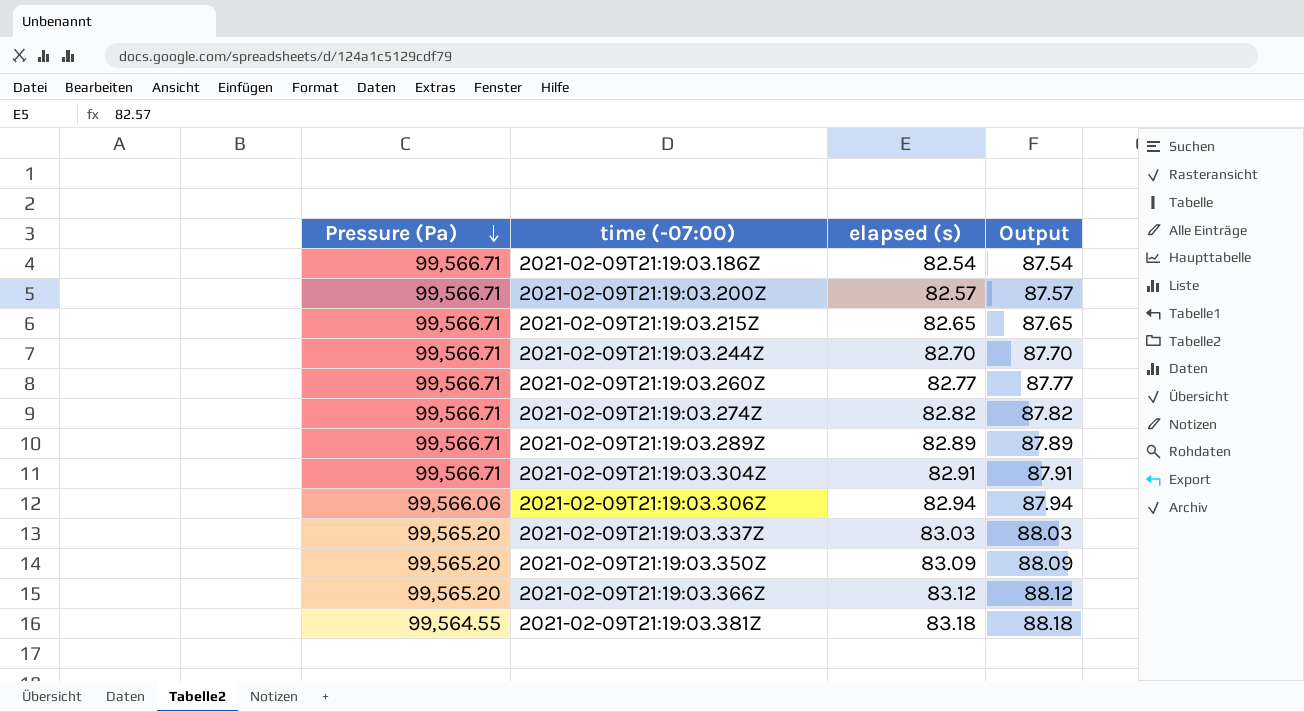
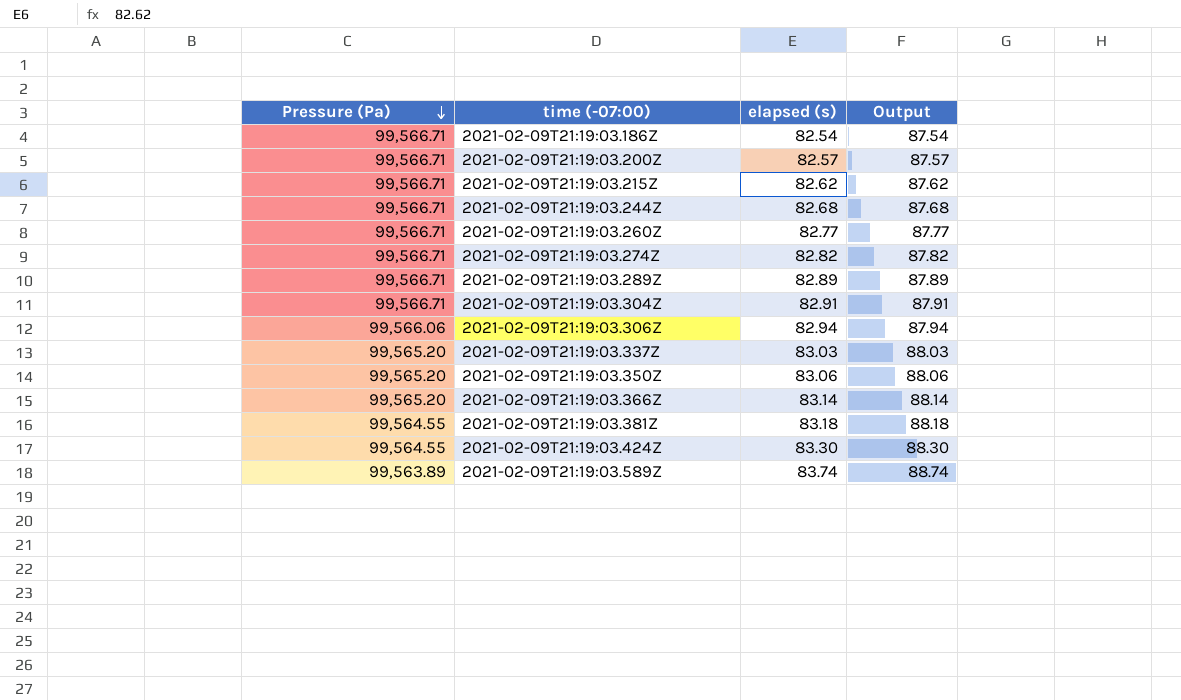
2021-02-09T21:19:03.215Z | elapsed (s): 82.65 -> 82.62
2021-02-09T21:19:03.215Z | Output: 87.65 -> 87.62
2021-02-09T21:19:03.244Z | elapsed (s): 82.70 -> 82.68
2021-02-09T21:19:03.244Z | Output: 87.70 -> 87.68
2021-02-09T21:19:03.350Z | elapsed (s): 83.09 -> 83.06
2021-02-09T21:19:03.350Z | Output: 88.09 -> 88.06
2021-02-09T21:19:03.366Z | elapsed (s): 83.12 -> 83.14
2021-02-09T21:19:03.366Z | Output: 88.12 -> 88.14
row 2021-02-09T21:19:03.424Z: none -> 99,564.55 | 83.30 | 88.30
row 2021-02-09T21:19:03.589Z: none -> 99,563.89 | 83.74 | 88.74

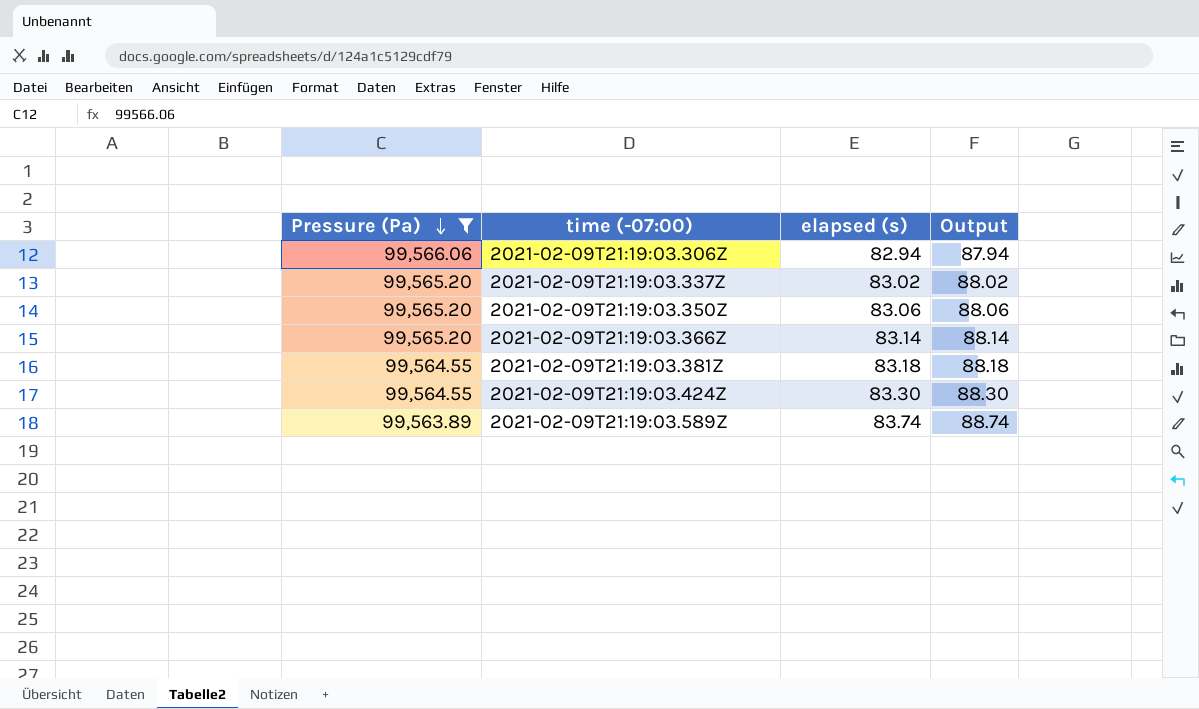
filter: none -> Pressure (Pa) != 99,566.71
2021-02-09T21:19:03.337Z | elapsed (s): 83.03 -> 83.02
2021-02-09T21:19:03.337Z | Output: 88.03 -> 88.02

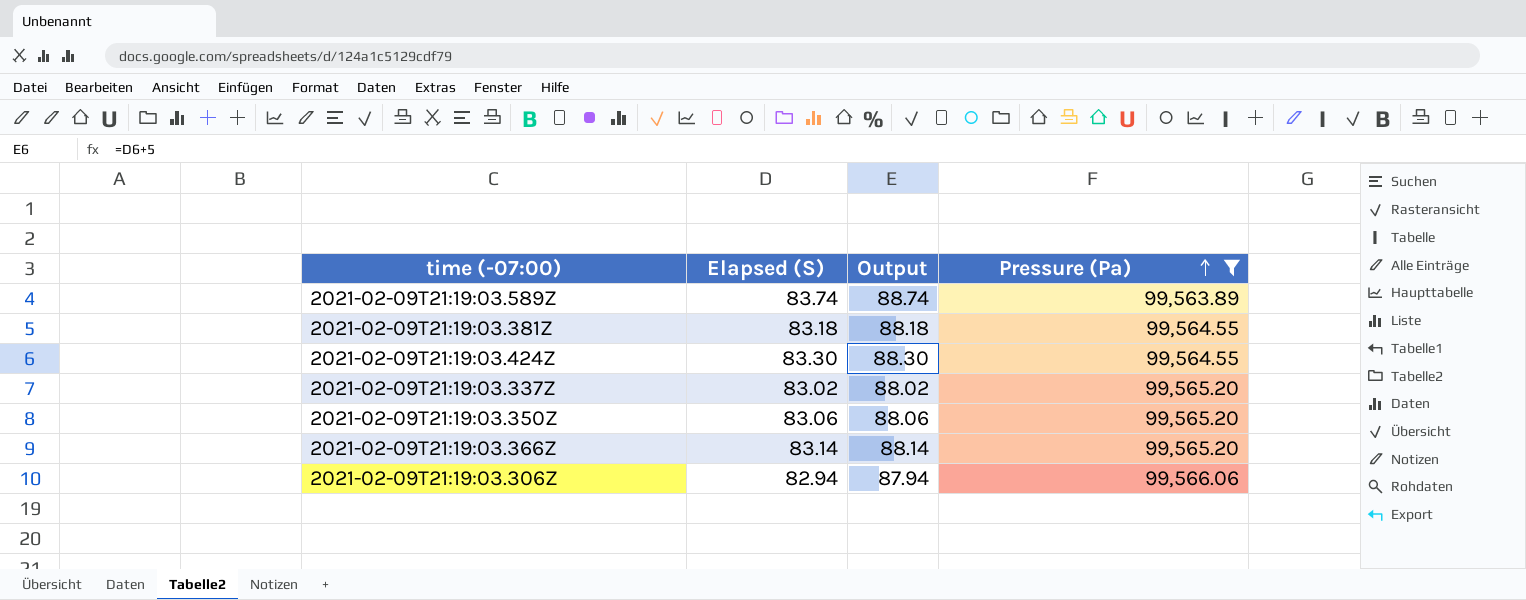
row order: Pressure (Pa) descending -> Pressure (Pa) ascending
column name: elapsed (s) -> Elapsed (S)
column Pressure (Pa) | position: 1 -> 4

